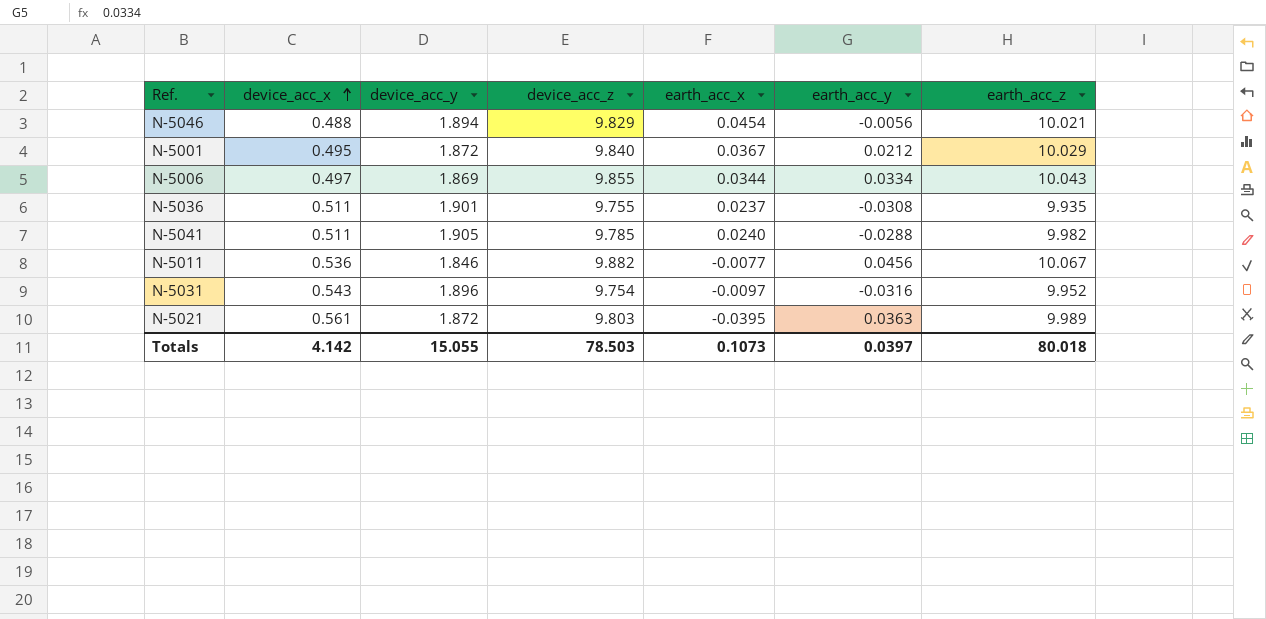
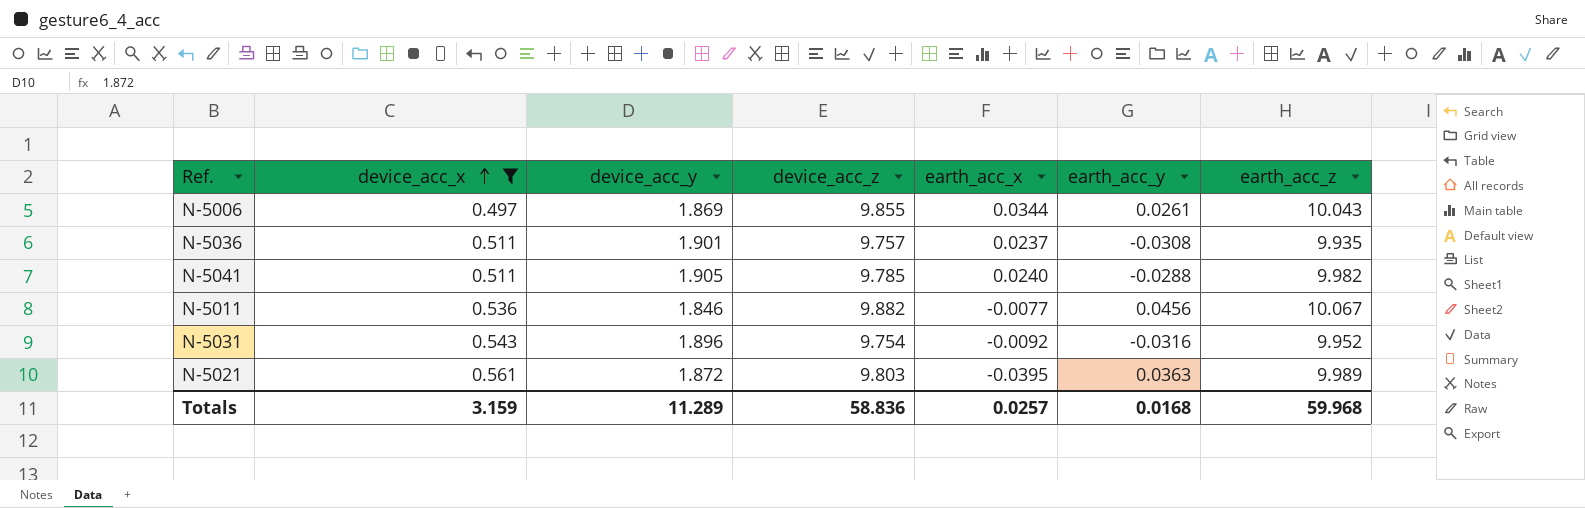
filter: none -> device_acc_x >= 0.497
N-5006 | earth_acc_y: 0.0334 -> 0.0261
N-5036 | device_acc_z: 9.755 -> 9.757
N-5031 | earth_acc_x: -0.0097 -> -0.0092
Totals | device_acc_x: 4.142 -> 3.159
Totals | device_acc_y: 15.055 -> 11.289
Totals | device_acc_z: 78.503 -> 58.836
Totals | earth_acc_x: 0.1073 -> 0.0257
Totals | earth_acc_y: 0.0397 -> 0.0168
Totals | earth_acc_z: 80.018 -> 59.968

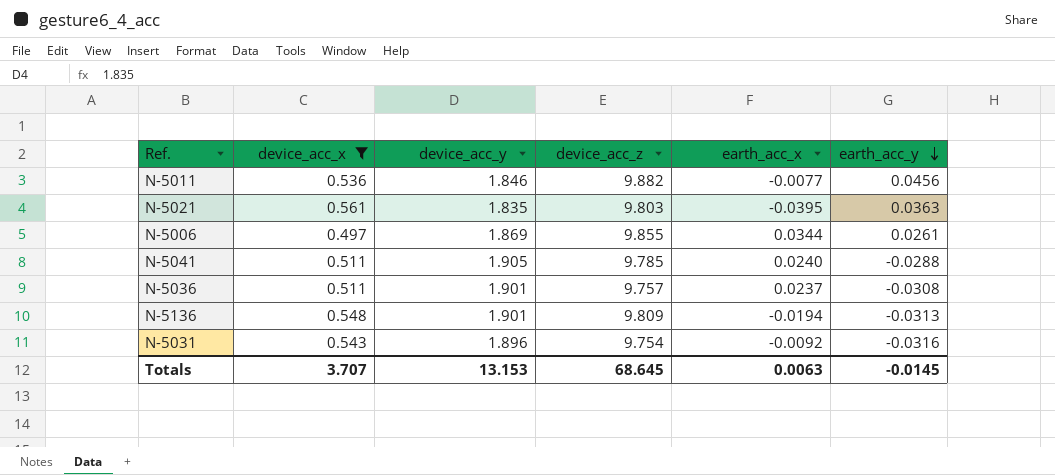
row order: device_acc_x ascending -> earth_acc_y descending
column earth_acc_z | position: 7 -> none
N-5021 | device_acc_y: 1.872 -> 1.835
row N-5136: none -> 0.548 | 1.901 | 9.809 | -0.0194 | -0.0313
Totals | device_acc_x: 3.159 -> 3.707
Totals | device_acc_y: 11.289 -> 13.153
Totals | device_acc_z: 58.836 -> 68.645
Totals | earth_acc_x: 0.0257 -> 0.0063
Totals | earth_acc_y: 0.0168 -> -0.0145

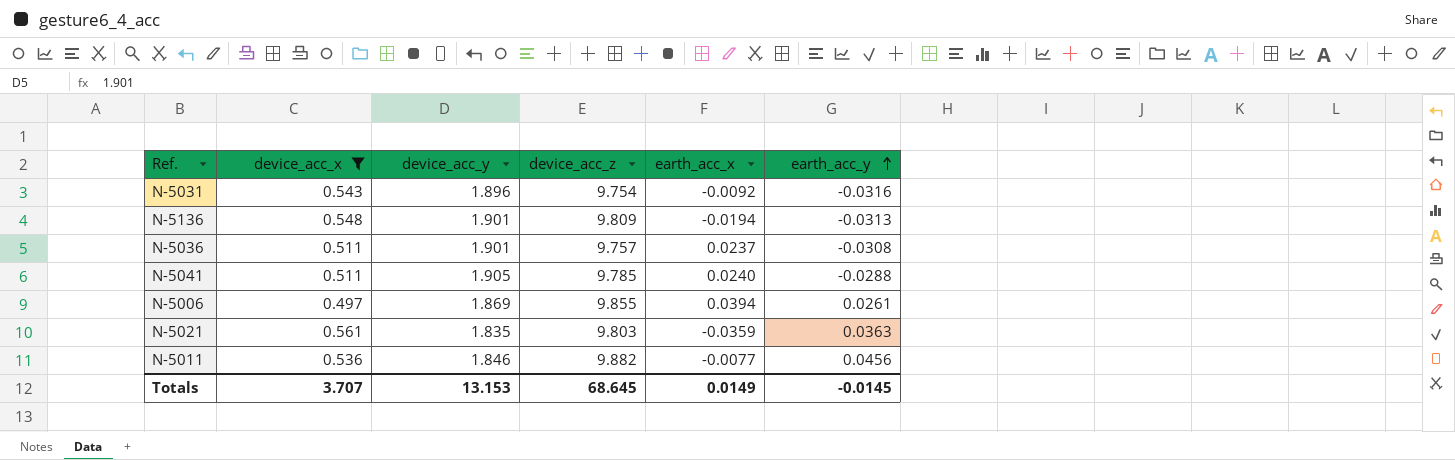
row order: earth_acc_y descending -> earth_acc_y ascending
N-5006 | earth_acc_x: 0.0344 -> 0.0394
N-5021 | earth_acc_x: -0.0395 -> -0.0359
Totals | earth_acc_x: 0.0063 -> 0.0149

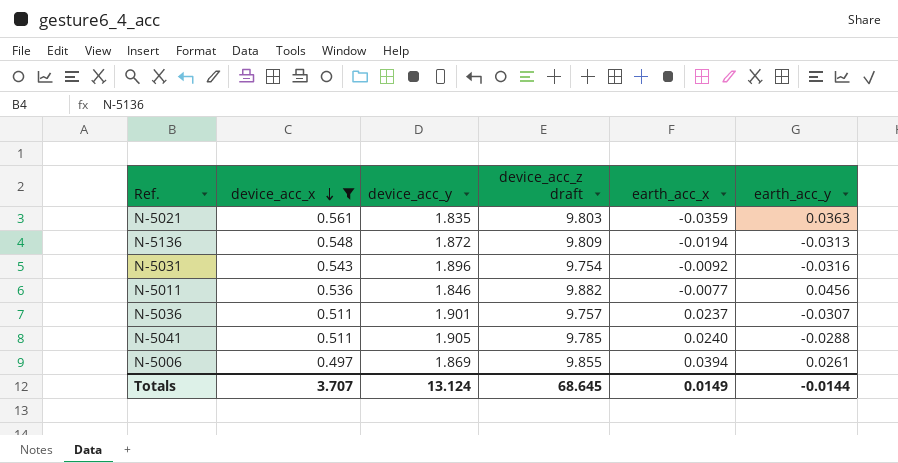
row order: earth_acc_y ascending -> device_acc_x descending
column name: device_acc_z -> device_acc_z draft
N-5136 | device_acc_y: 1.901 -> 1.872
N-5036 | earth_acc_y: -0.0308 -> -0.0307
Totals | device_acc_y: 13.153 -> 13.124
Totals | earth_acc_y: -0.0145 -> -0.0144

